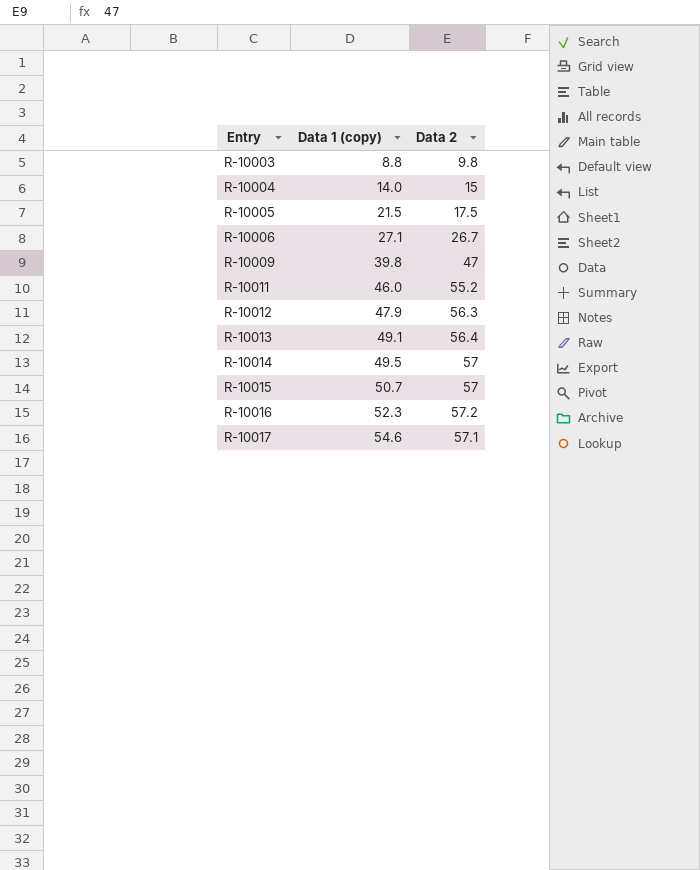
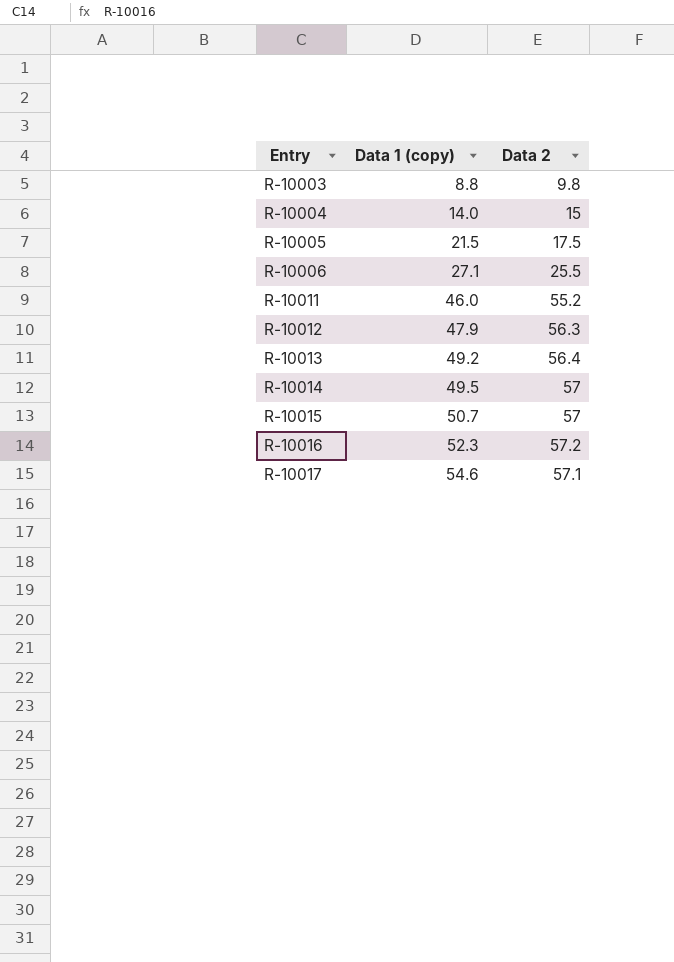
row R-10009: 39.8 | 47 -> none
R-10006 | Data 2: 26.7 -> 25.5
R-10013 | Data 1 (copy): 49.1 -> 49.2

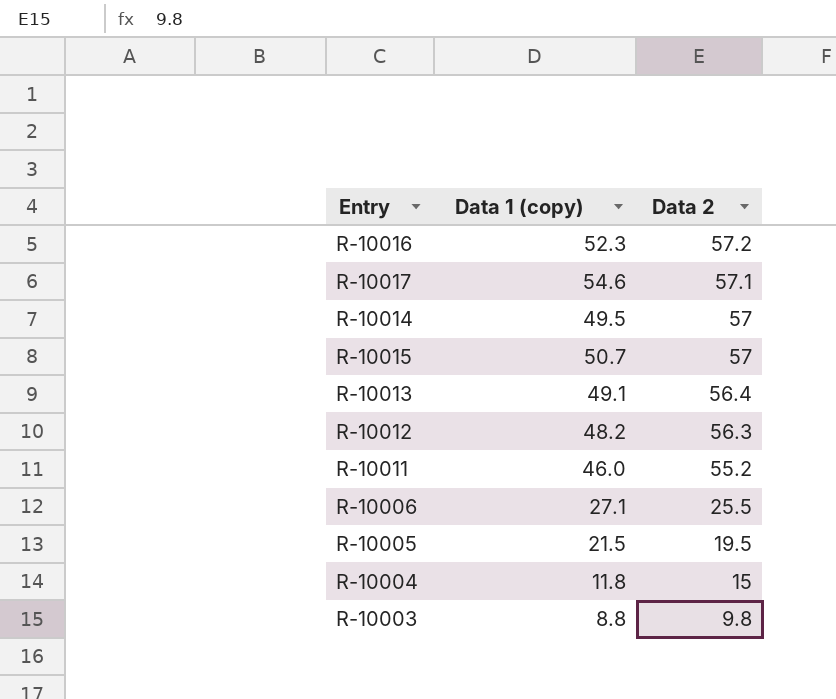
row order: Entry ascending -> Data 2 descending
R-10013 | Data 1 (copy): 49.2 -> 49.1
R-10012 | Data 1 (copy): 47.9 -> 48.2
R-10005 | Data 2: 17.5 -> 19.5
R-10004 | Data 1 (copy): 14.0 -> 11.8

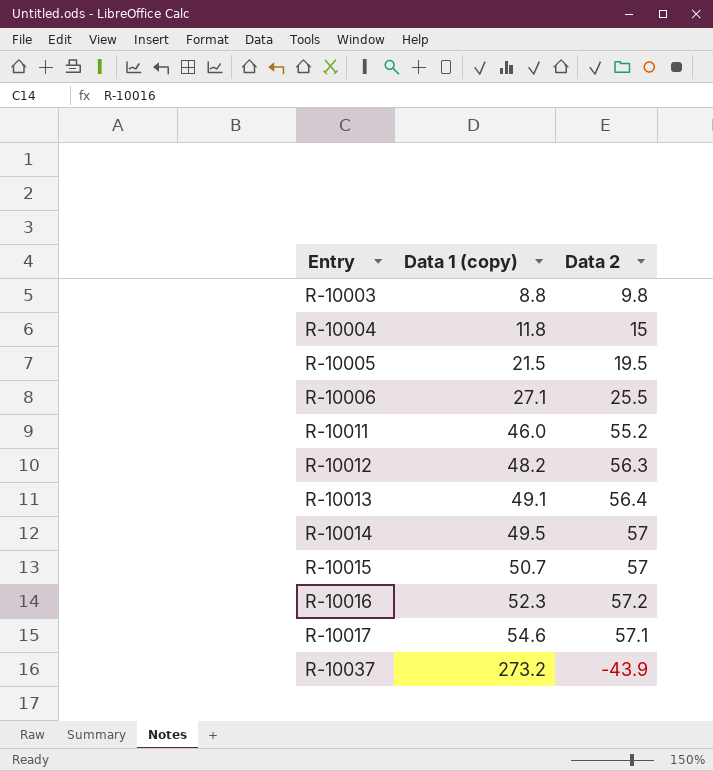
row order: Data 2 descending -> Entry ascending
row R-10037: none -> 273.2 | -43.9

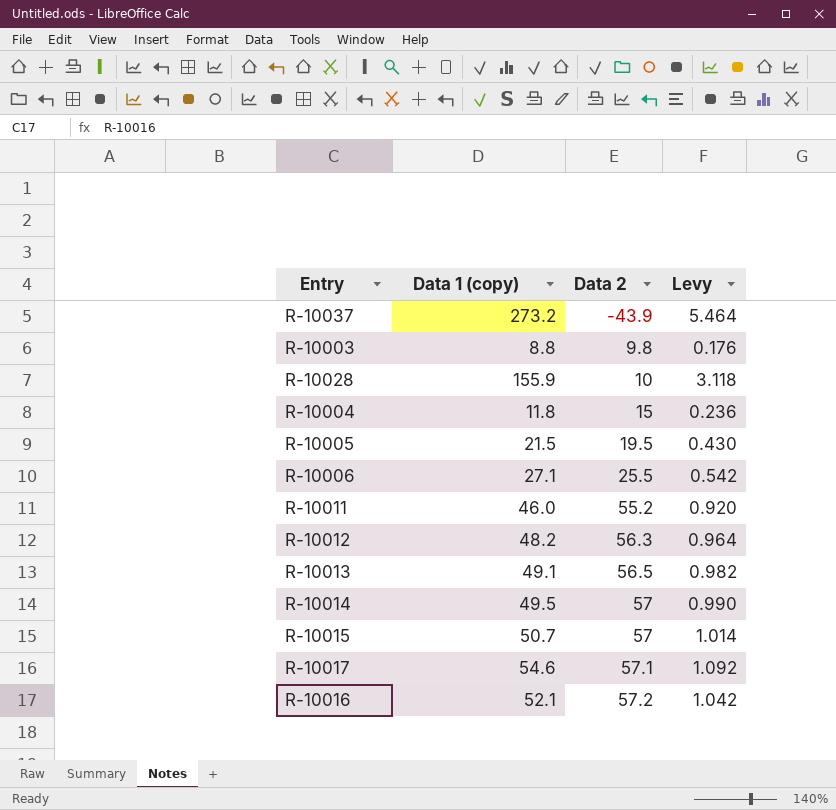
row order: Entry ascending -> Data 2 ascending
column Levy | formula: none -> [Data 1 (copy)] * 0.02
row R-10028: none -> 155.9 | 10 | 3.118
R-10013 | Data 2: 56.4 -> 56.5
R-10016 | Data 1 (copy): 52.3 -> 52.1

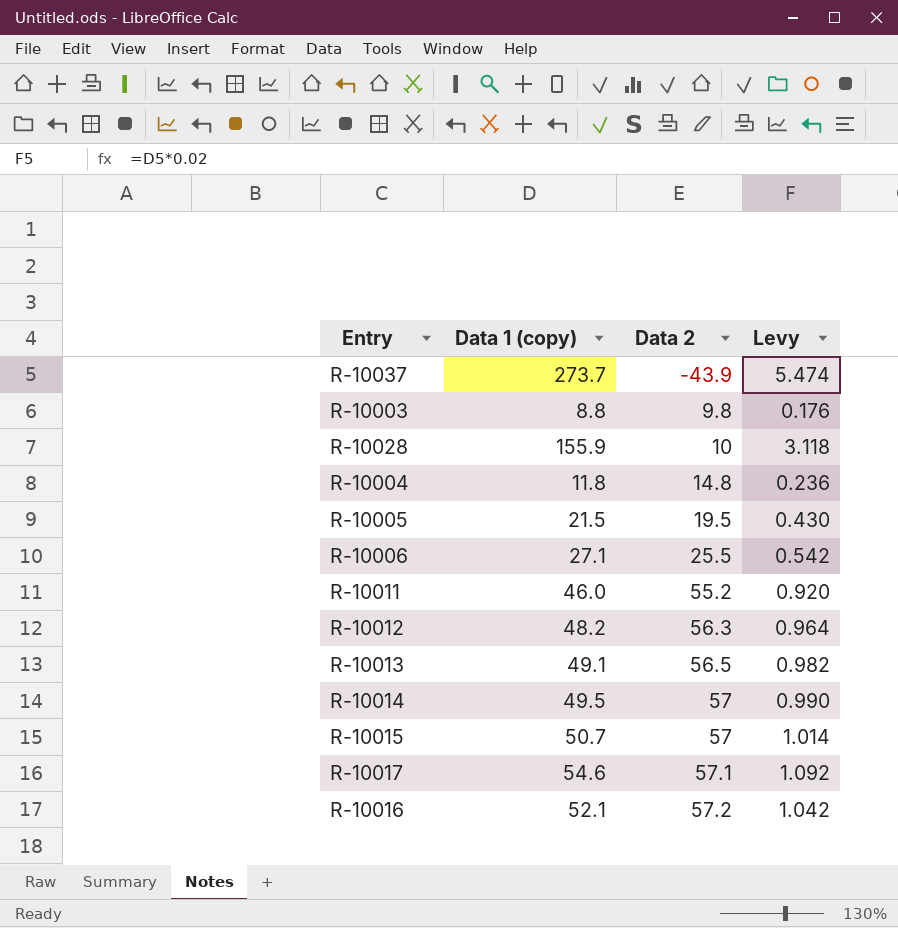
R-10037 | Data 1 (copy): 273.2 -> 273.7
R-10037 | Levy: 5.464 -> 5.474
R-10004 | Data 2: 15 -> 14.8

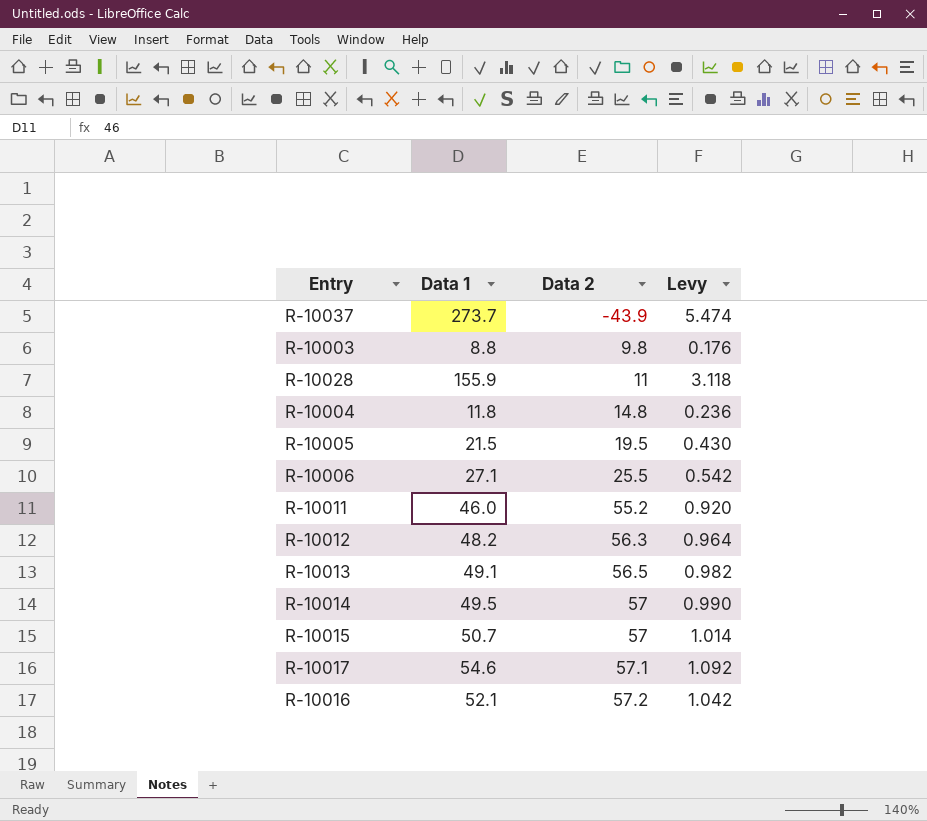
column name: Data 1 (copy) -> Data 1
R-10028 | Data 2: 10 -> 11

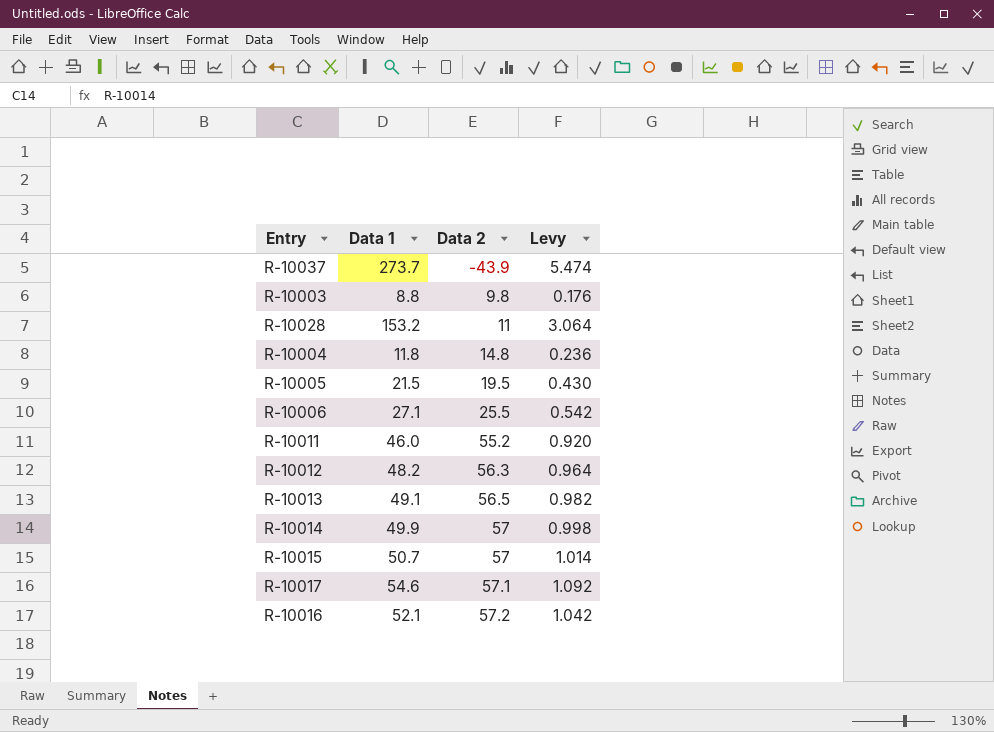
R-10028 | Data 1: 155.9 -> 153.2
R-10028 | Levy: 3.118 -> 3.064
R-10014 | Data 1: 49.5 -> 49.9
R-10014 | Levy: 0.990 -> 0.998

